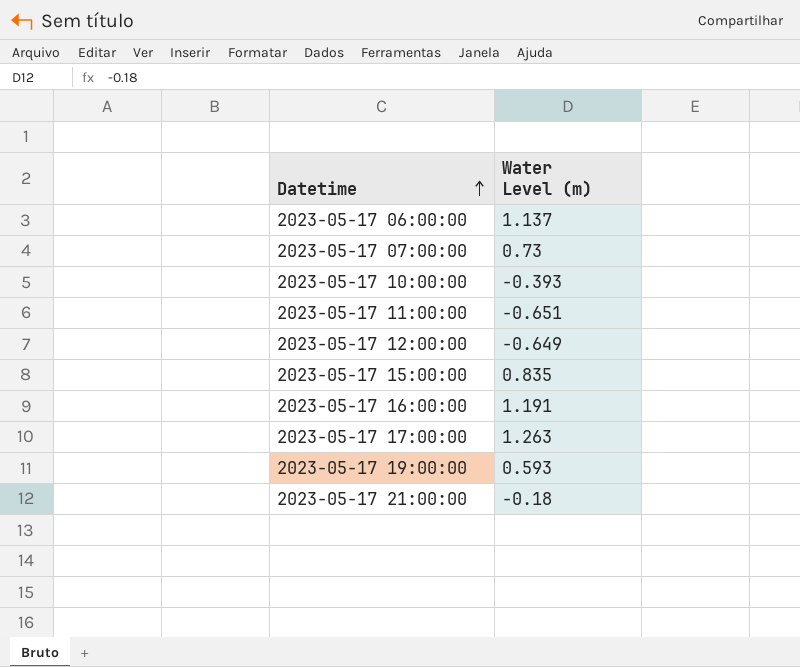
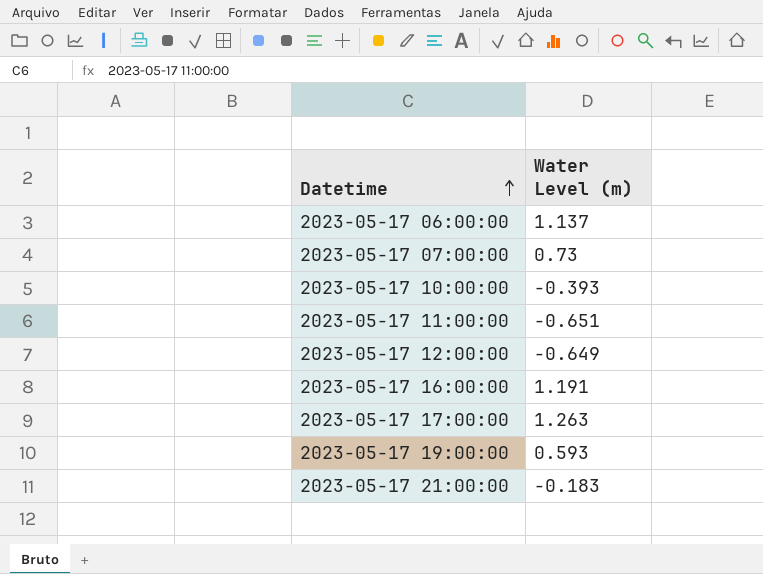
row 2023-05-17 15:00:00: 0.835 -> none
2023-05-17 21:00:00 | Water Level (m): -0.18 -> -0.183

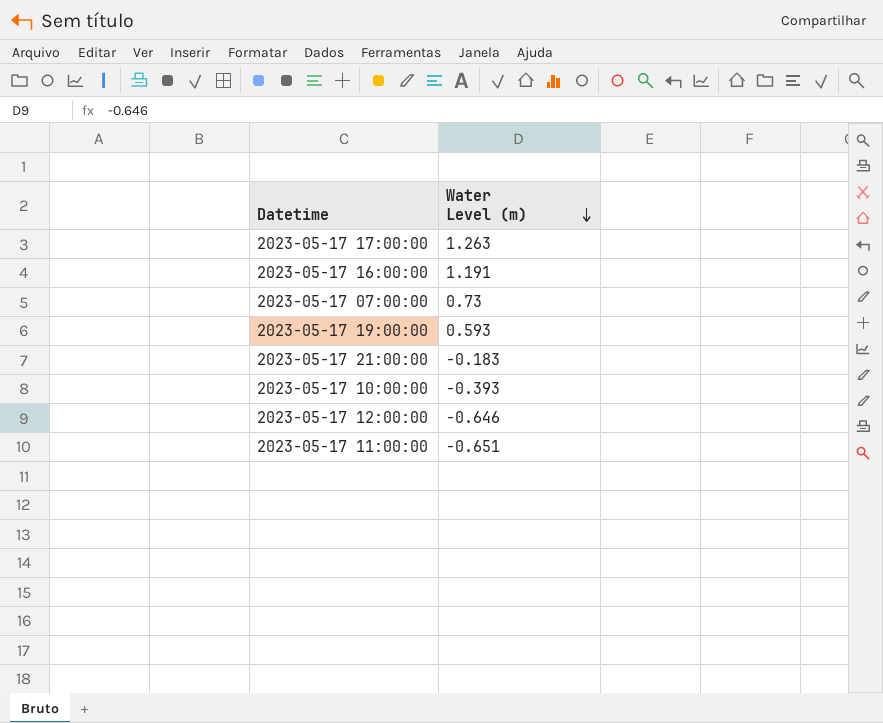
row order: Datetime ascending -> Water Level (m) descending
row 2023-05-17 06:00:00: 1.137 -> none
2023-05-17 12:00:00 | Water Level (m): -0.649 -> -0.646

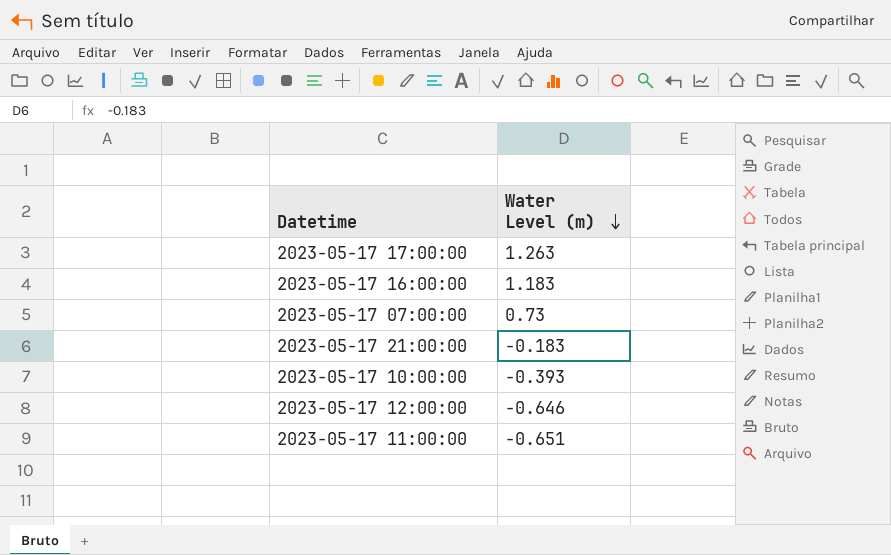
row 2023-05-17 19:00:00: 0.593 -> none
2023-05-17 16:00:00 | Water Level (m): 1.191 -> 1.183

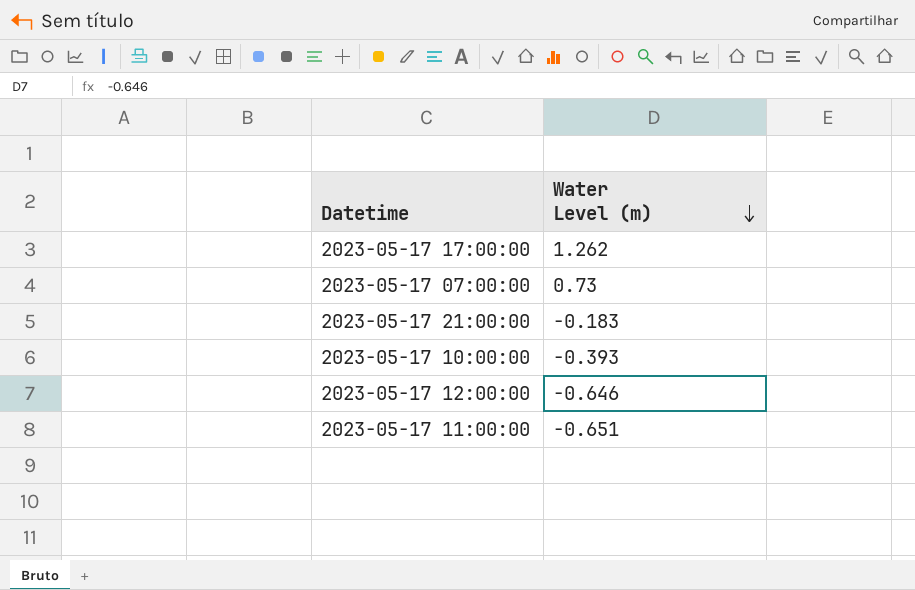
row 2023-05-17 16:00:00: 1.183 -> none
2023-05-17 17:00:00 | Water Level (m): 1.263 -> 1.262

